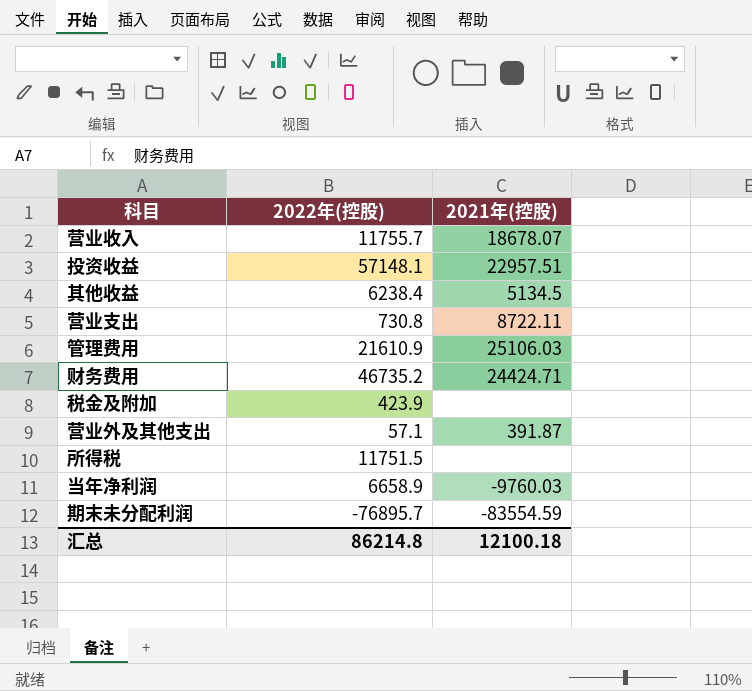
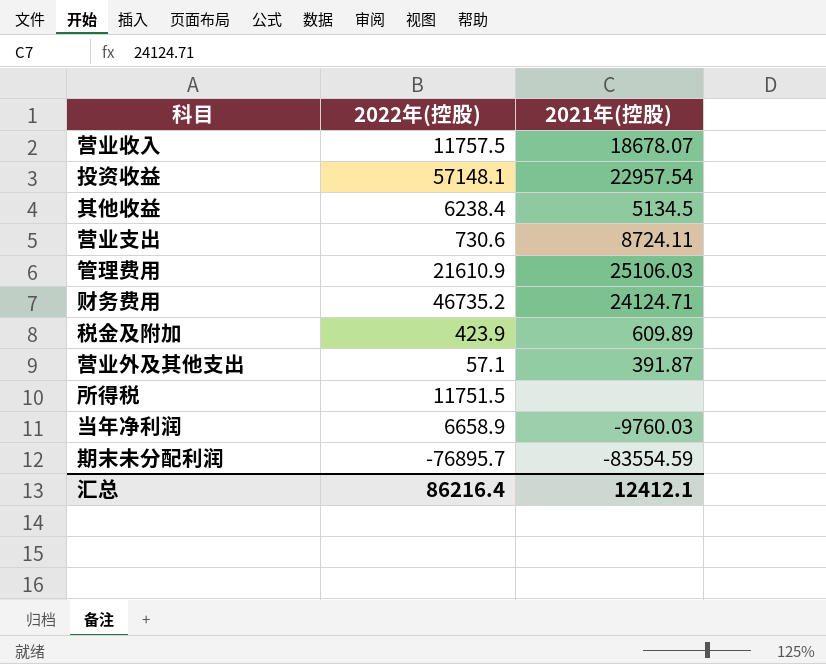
营业收入 | 2022年(控股): 11755.7 -> 11757.5
投资收益 | 2021年(控股): 22957.51 -> 22957.54
营业支出 | 2022年(控股): 730.8 -> 730.6
营业支出 | 2021年(控股): 8722.11 -> 8724.11
财务费用 | 2021年(控股): 24424.71 -> 24124.71
税金及附加 | 2021年(控股): none -> 609.89
汇总 | 2022年(控股): 86214.8 -> 86216.4
汇总 | 2021年(控股): 12100.18 -> 12412.1

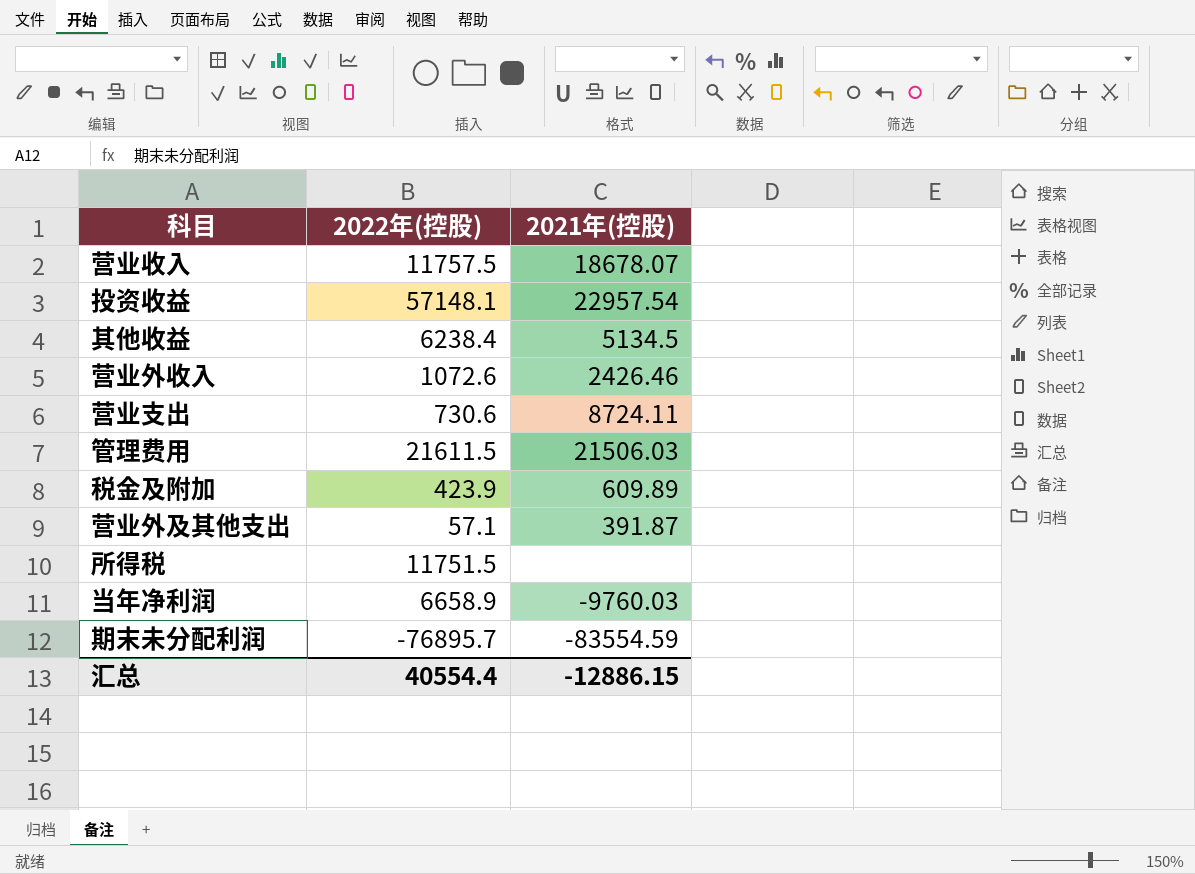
row 财务费用: 46735.2 | 24124.71 -> none
row 营业外收入: none -> 1072.6 | 2426.46
管理费用 | 2022年(控股): 21610.9 -> 21611.5
管理费用 | 2021年(控股): 25106.03 -> 21506.03
汇总 | 2022年(控股): 86216.4 -> 40554.4
汇总 | 2021年(控股): 12412.1 -> -12886.15

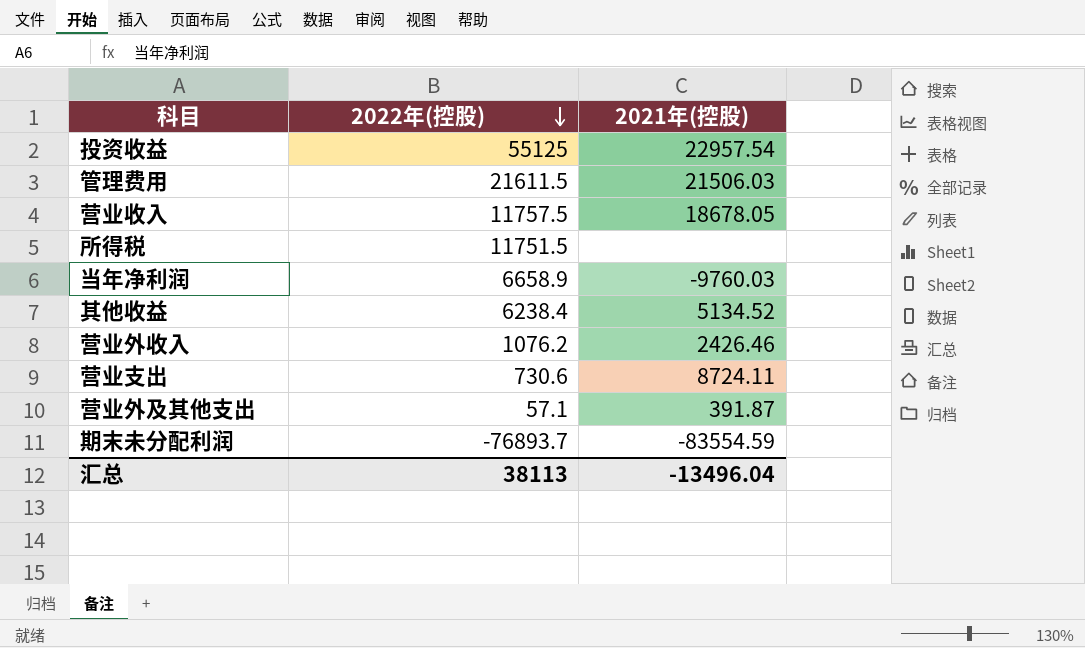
row order: none -> 2022年(控股) descending
row 税金及附加: 423.9 | 609.89 -> none
投资收益 | 2022年(控股): 57148.1 -> 55125
营业收入 | 2021年(控股): 18678.07 -> 18678.05
其他收益 | 2021年(控股): 5134.5 -> 5134.52
营业外收入 | 2022年(控股): 1072.6 -> 1076.2
期末未分配利润 | 2022年(控股): -76895.7 -> -76893.7
汇总 | 2022年(控股): 40554.4 -> 38113
汇总 | 2021年(控股): -12886.15 -> -13496.04

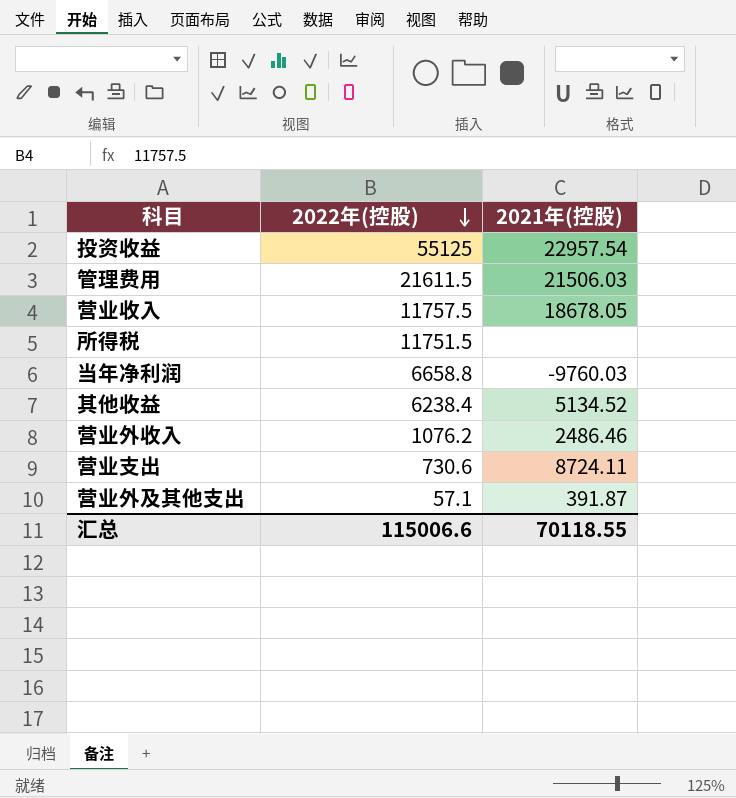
row 期末未分配利润: -76893.7 | -83554.59 -> none
当年净利润 | 2022年(控股): 6658.9 -> 6658.8
营业外收入 | 2021年(控股): 2426.46 -> 2486.46
汇总 | 2022年(控股): 38113 -> 115006.6
汇总 | 2021年(控股): -13496.04 -> 70118.55

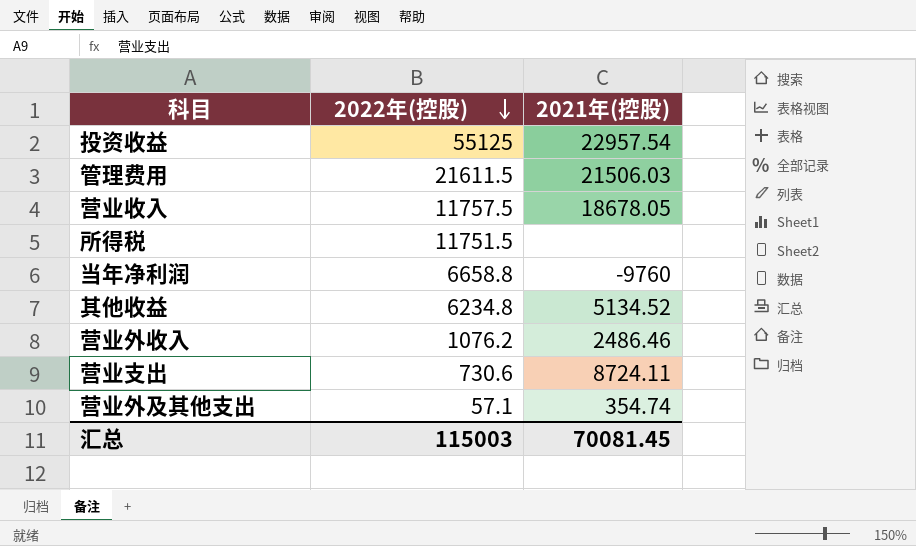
当年净利润 | 2021年(控股): -9760.03 -> -9760
其他收益 | 2022年(控股): 6238.4 -> 6234.8
营业外及其他支出 | 2021年(控股): 391.87 -> 354.74
汇总 | 2022年(控股): 115006.6 -> 115003
汇总 | 2021年(控股): 70118.55 -> 70081.45

